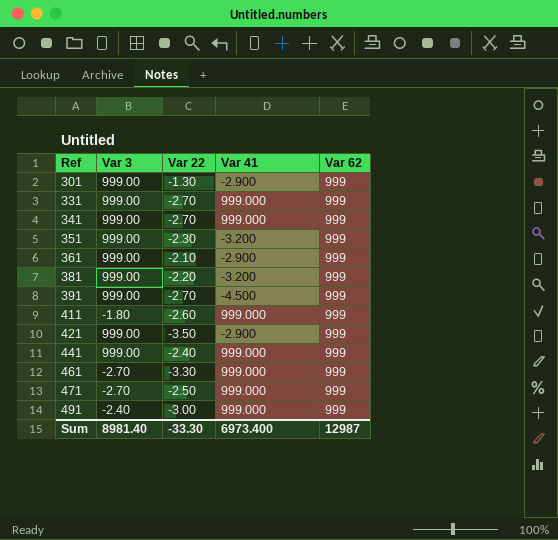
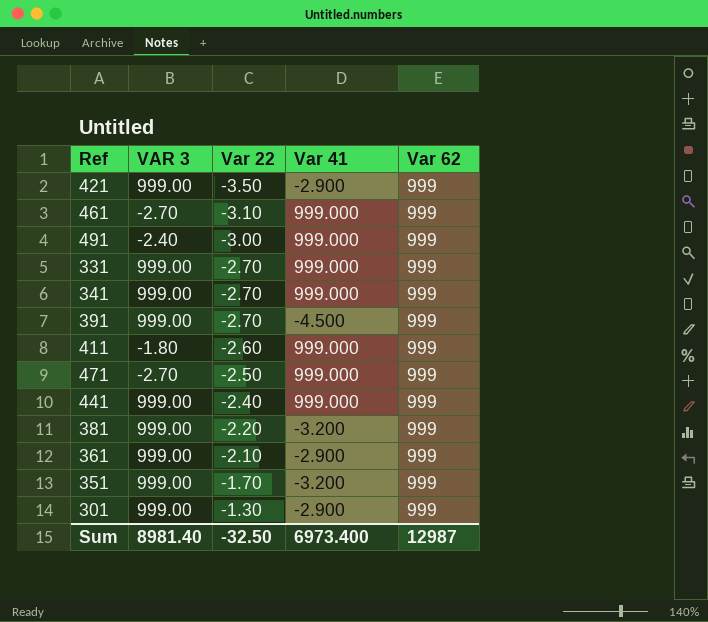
row order: Ref ascending -> Var 22 ascending
column name: Var 3 -> VAR 3
461 | Var 22: -3.30 -> -3.10
351 | Var 22: -2.30 -> -1.70
Sum | Var 22: -33.30 -> -32.50

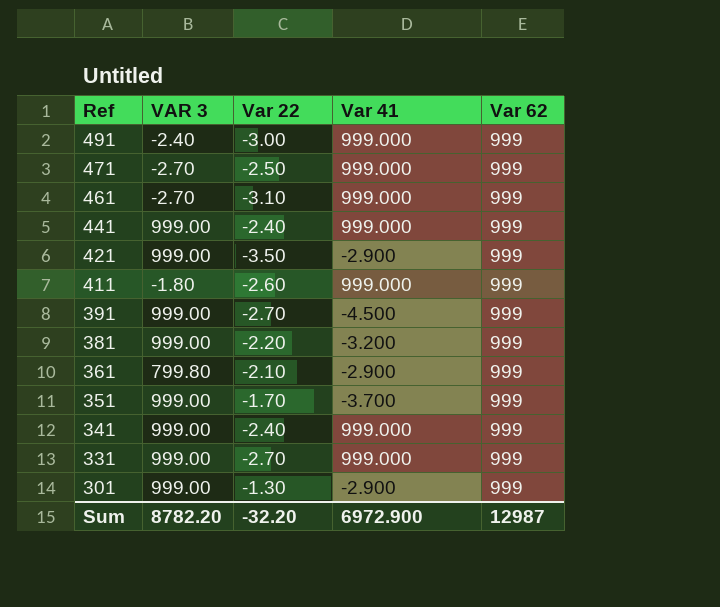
row order: Var 22 ascending -> Ref descending
361 | VAR 3: 999.00 -> 799.80
351 | Var 41: -3.200 -> -3.700
341 | Var 22: -2.70 -> -2.40
Sum | VAR 3: 8981.40 -> 8782.20
Sum | Var 22: -32.50 -> -32.20
Sum | Var 41: 6973.400 -> 6972.900

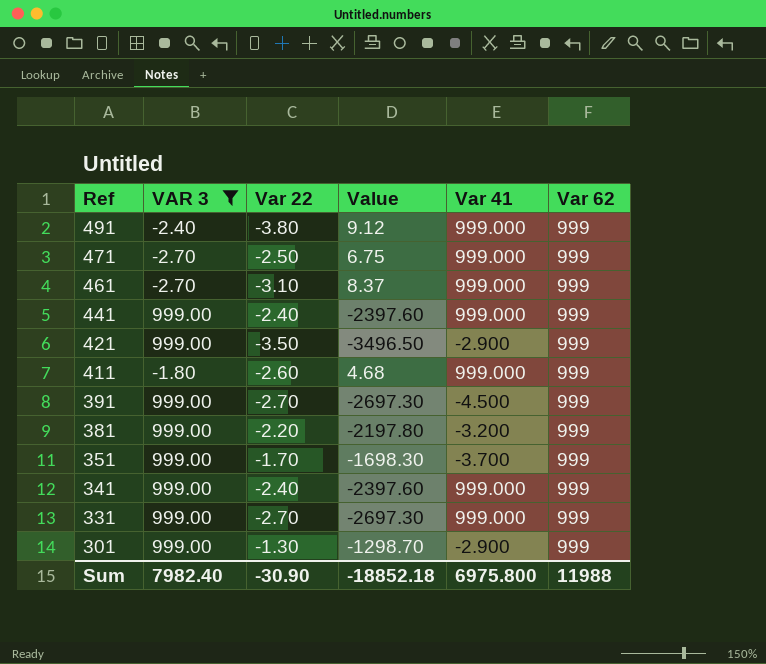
filter: none -> VAR 3 != 799.80
column Value | formula: none -> [VAR 3] * [Var 22]
491 | Var 22: -3.00 -> -3.80
Sum | VAR 3: 8782.20 -> 7982.40
Sum | Var 22: -32.20 -> -30.90
Sum | Var 41: 6972.900 -> 6975.800
Sum | Var 62: 12987 -> 11988

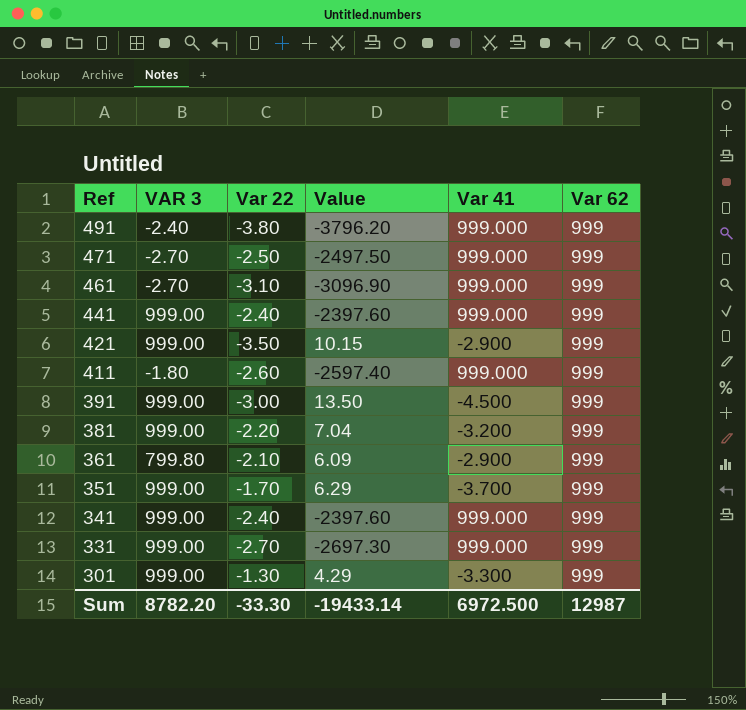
filter: VAR 3 != 799.80 -> none
column Value | formula: [VAR 3] * [Var 22] -> [Var 22] * [Var 41]
391 | Var 22: -2.70 -> -3.00
301 | Var 41: -2.900 -> -3.300
Sum | VAR 3: 7982.40 -> 8782.20
Sum | Var 22: -30.90 -> -33.30
Sum | Value: -18852.18 -> -19433.14
Sum | Var 41: 6975.800 -> 6972.500
Sum | Var 62: 11988 -> 12987

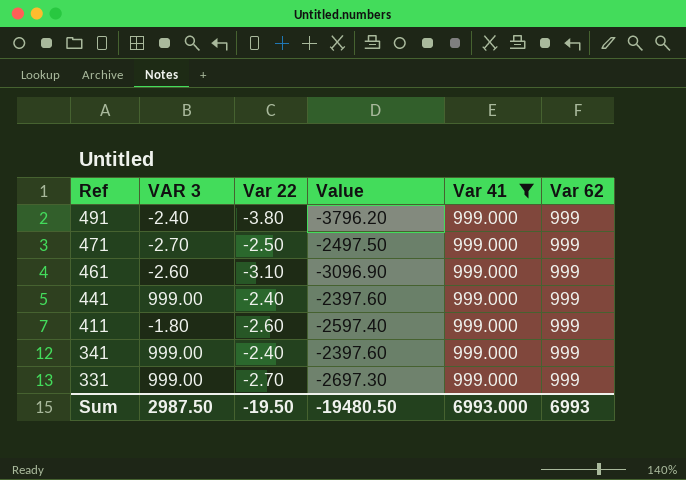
filter: none -> Var 41 = 999.000
461 | VAR 3: -2.70 -> -2.60
Sum | VAR 3: 8782.20 -> 2987.50
Sum | Var 22: -33.30 -> -19.50
Sum | Value: -19433.14 -> -19480.50
Sum | Var 41: 6972.500 -> 6993.000
Sum | Var 62: 12987 -> 6993

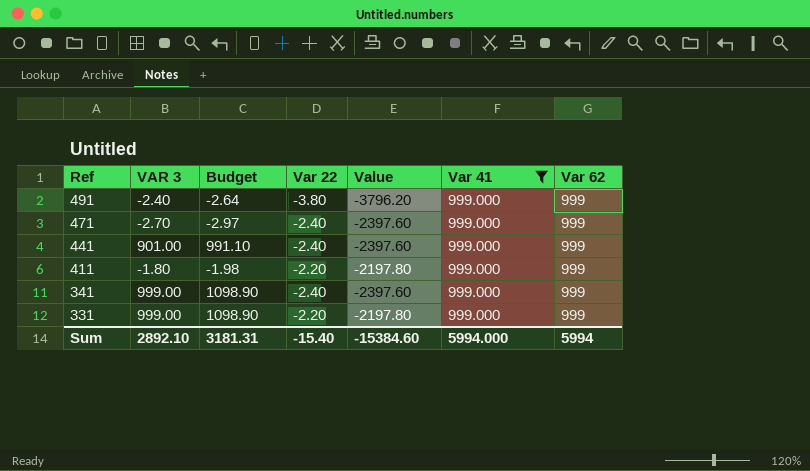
column Budget | formula: none -> [VAR 3] * 1.1
row 461: -2.60 | -3.10 | -3096.90 | 999.000 | 999 -> none
471 | Var 22: -2.50 -> -2.40
471 | Value: -2497.50 -> -2397.60
441 | VAR 3: 999.00 -> 901.00
411 | Var 22: -2.60 -> -2.20
411 | Value: -2597.40 -> -2197.80
331 | Var 22: -2.70 -> -2.20
331 | Value: -2697.30 -> -2197.80
Sum | VAR 3: 2987.50 -> 2892.10
Sum | Var 22: -19.50 -> -15.40
Sum | Value: -19480.50 -> -15384.60
Sum | Var 41: 6993.000 -> 5994.000
Sum | Var 62: 6993 -> 5994

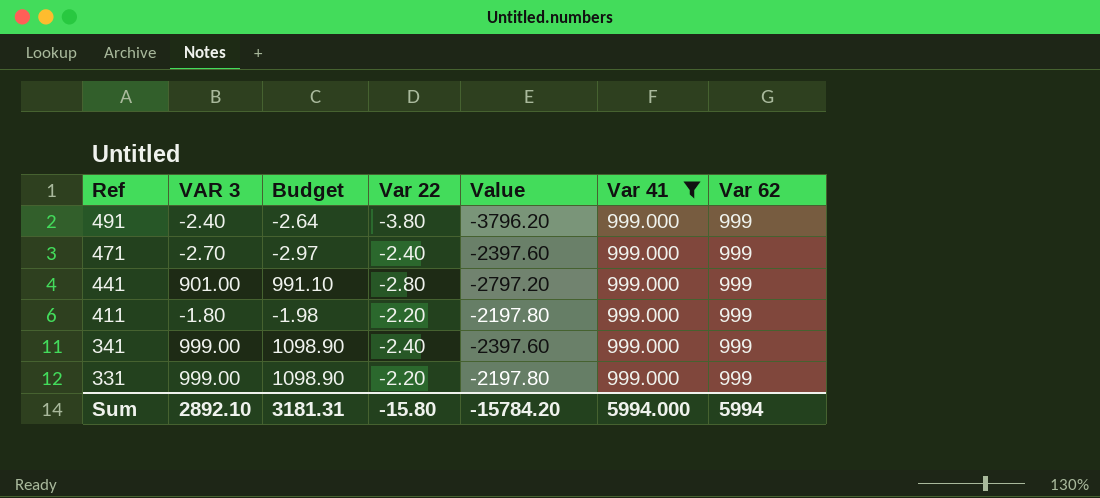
441 | Var 22: -2.40 -> -2.80
441 | Value: -2397.60 -> -2797.20
Sum | Var 22: -15.40 -> -15.80
Sum | Value: -15384.60 -> -15784.20

